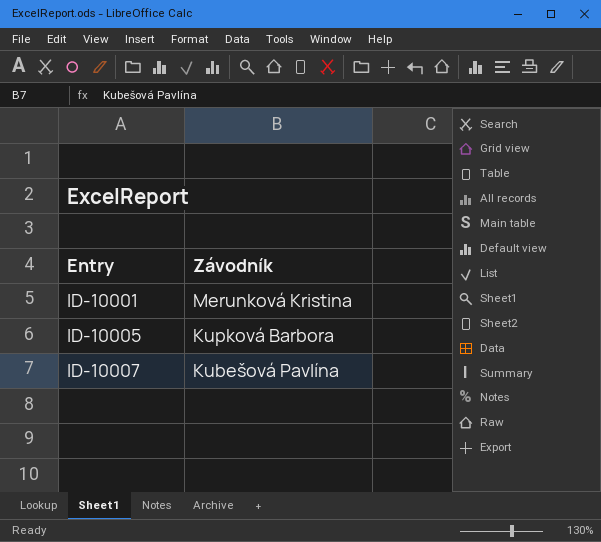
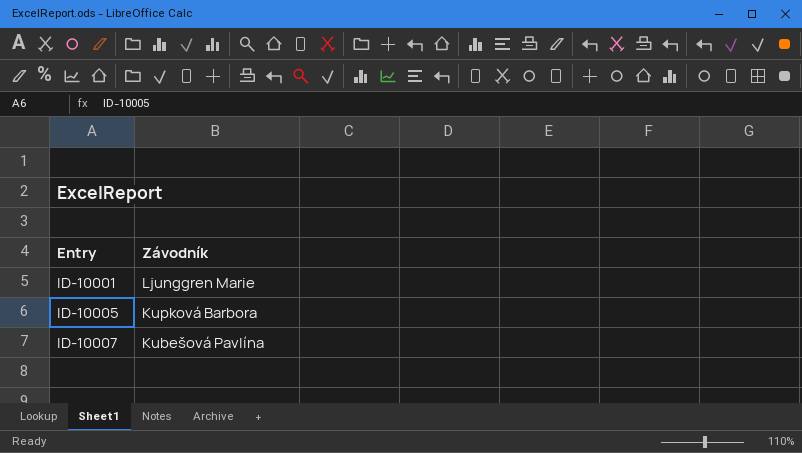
ID-10001 | Závodník: Merunková Kristina -> Ljunggren Marie

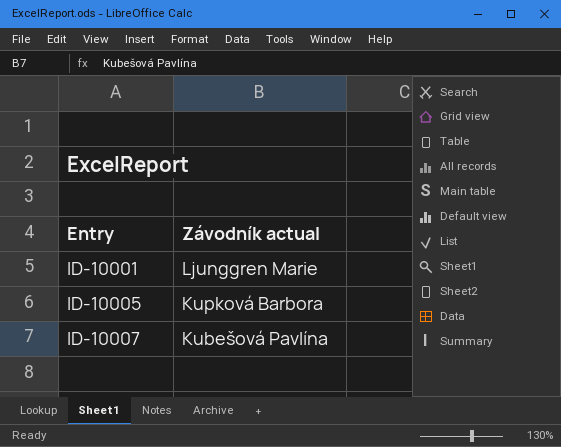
column name: Závodník -> Závodník actual

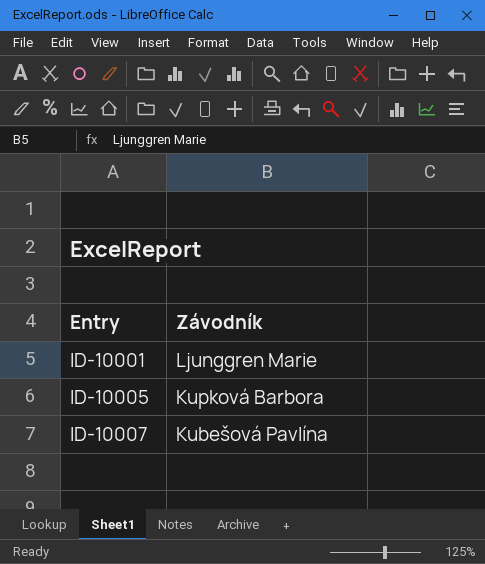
column name: Závodník actual -> Závodník

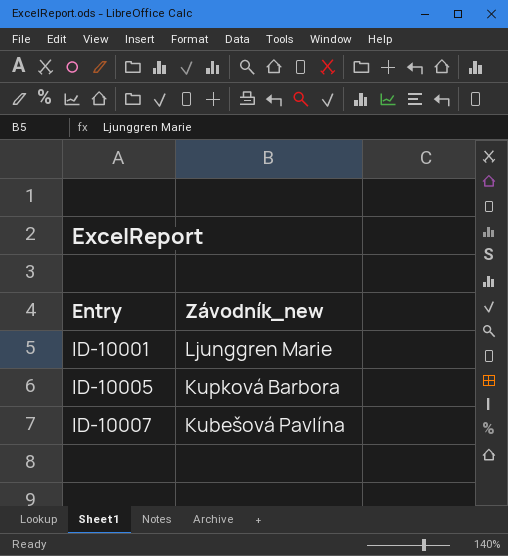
column name: Závodník -> Závodník_new

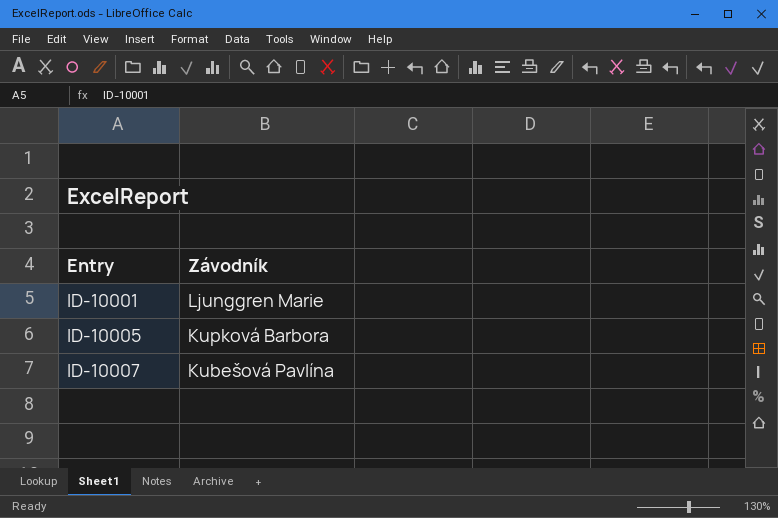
column name: Závodník_new -> Závodník

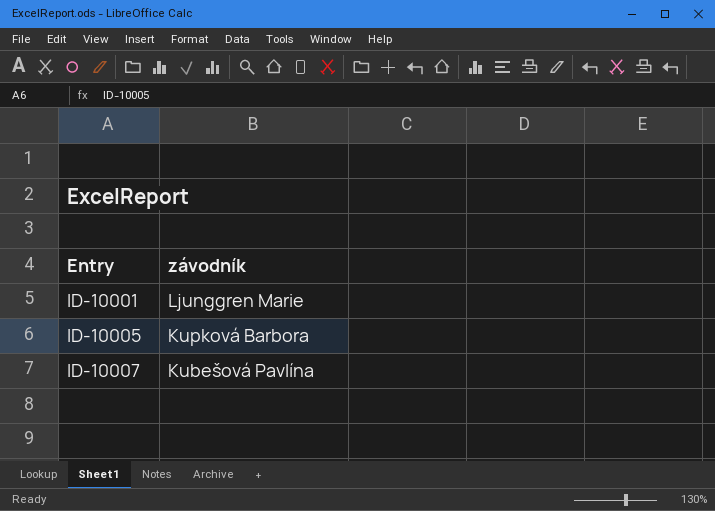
column name: Závodník -> závodník

